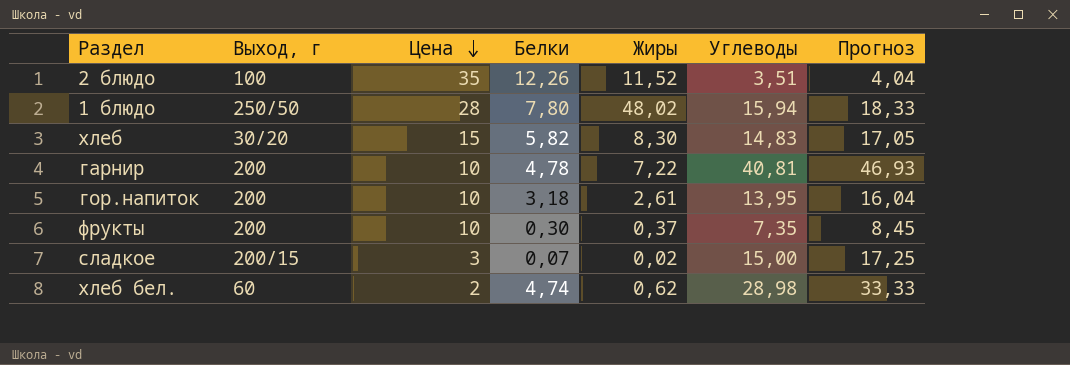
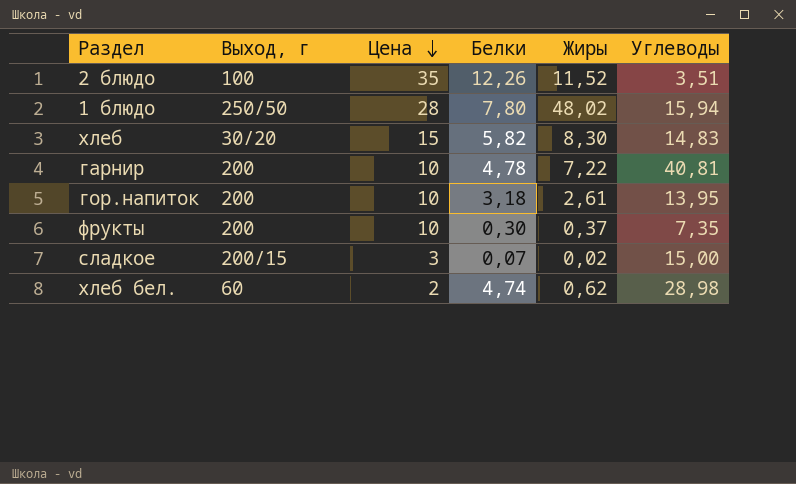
column Прогноз | formula: [Углеводы] * 1,15 -> none

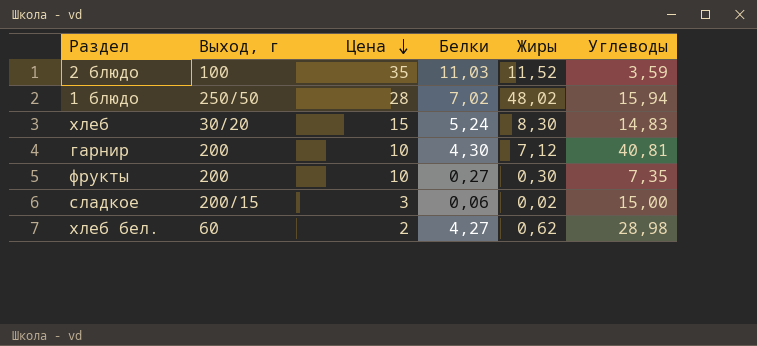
row гор.напиток: 200 | 10 | 3,18 | 2,61 | 13,95 -> none
2 блюдо | Белки: 12,26 -> 11,03
2 блюдо | Углеводы: 3,51 -> 3,59
1 блюдо | Белки: 7,80 -> 7,02
хлеб | Белки: 5,82 -> 5,24
гарнир | Белки: 4,78 -> 4,30
гарнир | Жиры: 7,22 -> 7,12
фрукты | Белки: 0,30 -> 0,27
фрукты | Жиры: 0,37 -> 0,30
сладкое | Белки: 0,07 -> 0,06
хлеб бел. | Белки: 4,74 -> 4,27

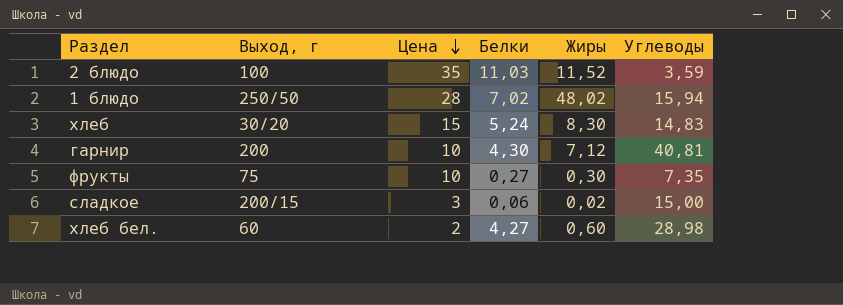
фрукты | Выход, г: 200 -> 75
хлеб бел. | Жиры: 0,62 -> 0,60

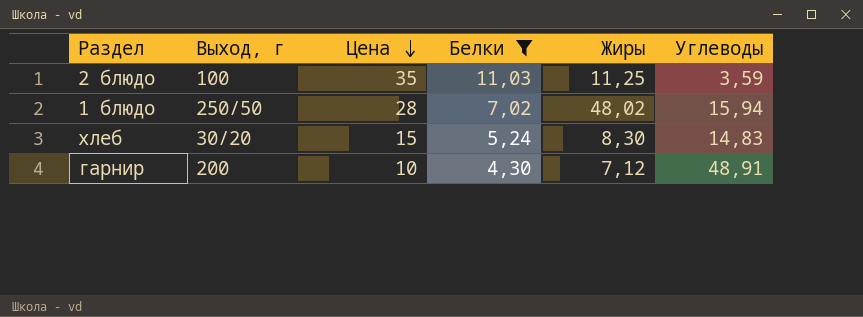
filter: none -> Белки >= 4,30
2 блюдо | Жиры: 11,52 -> 11,25
гарнир | Углеводы: 40,81 -> 48,91

